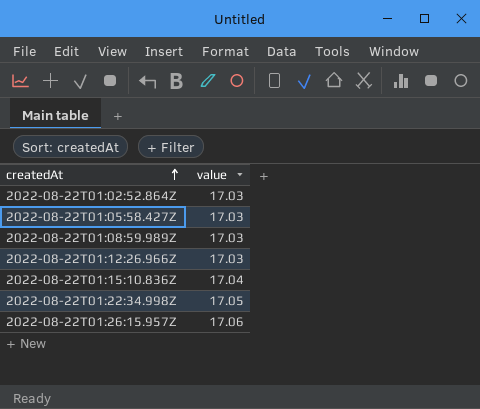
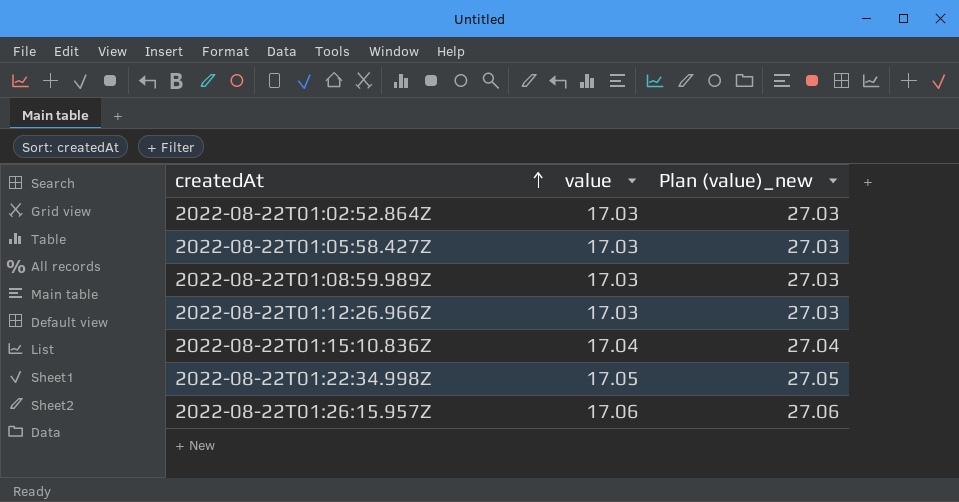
column Plan (value)_new | formula: none -> [value] + 10

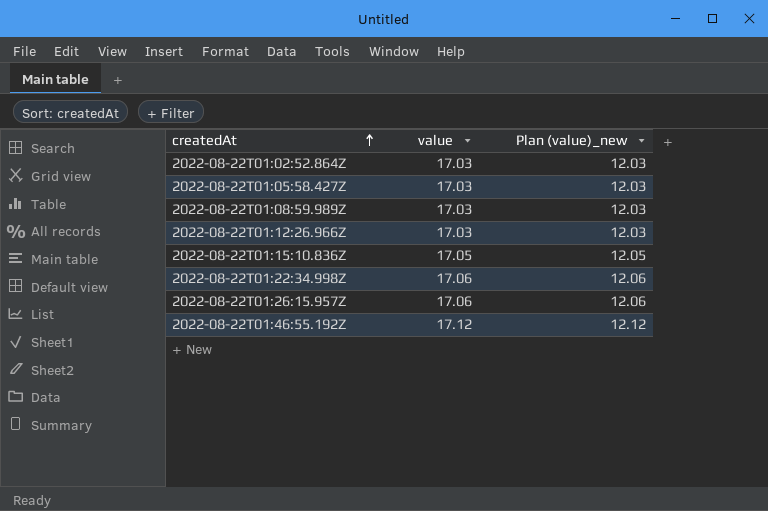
column Plan (value)_new | formula: [value] + 10 -> [value] - 5
2022-08-22T01:15:10.836Z | value: 17.04 -> 17.05
2022-08-22T01:22:34.998Z | value: 17.05 -> 17.06
row 2022-08-22T01:46:55.192Z: none -> 17.12 | 12.12

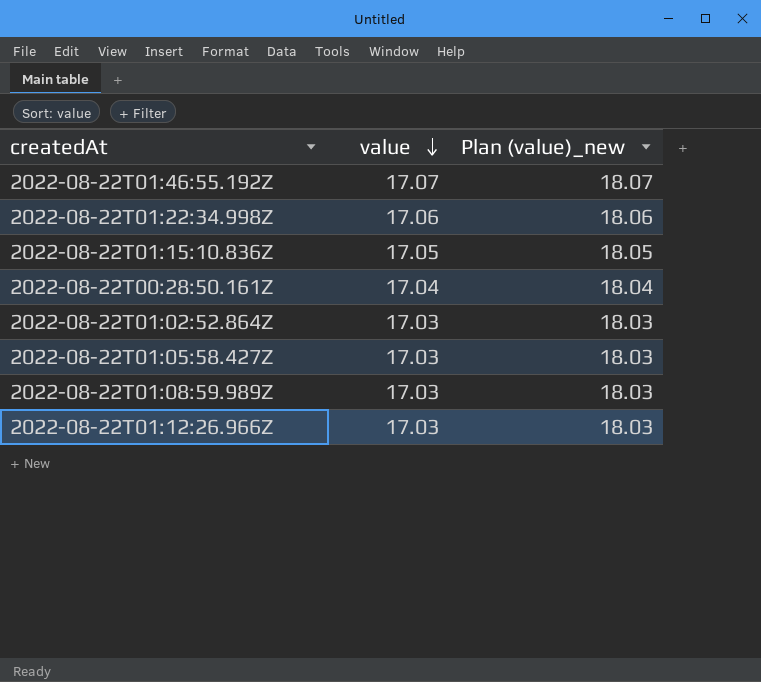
row order: createdAt ascending -> value descending
column Plan (value)_new | formula: [value] - 5 -> [value] + 1
row 2022-08-22T01:26:15.957Z: 17.06 | 12.06 -> none
2022-08-22T01:46:55.192Z | value: 17.12 -> 17.07
row 2022-08-22T00:28:50.161Z: none -> 17.04 | 18.04

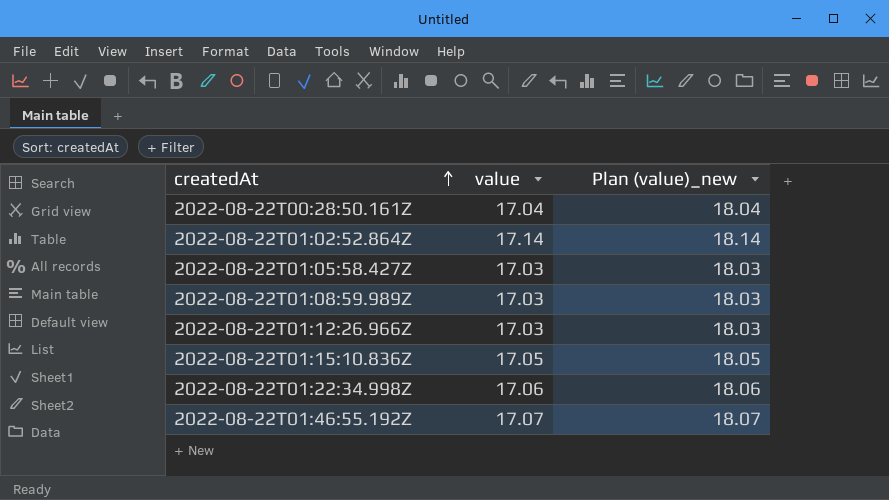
row order: value descending -> createdAt ascending
2022-08-22T01:02:52.864Z | value: 17.03 -> 17.14
2022-08-22T01:02:52.864Z | Plan (value)_new: 18.03 -> 18.14

